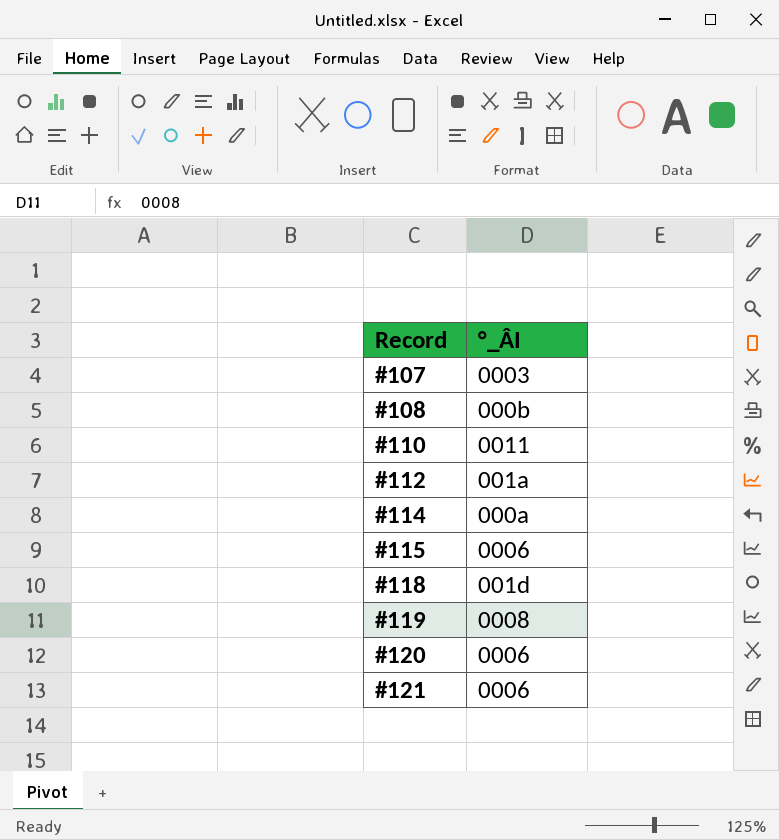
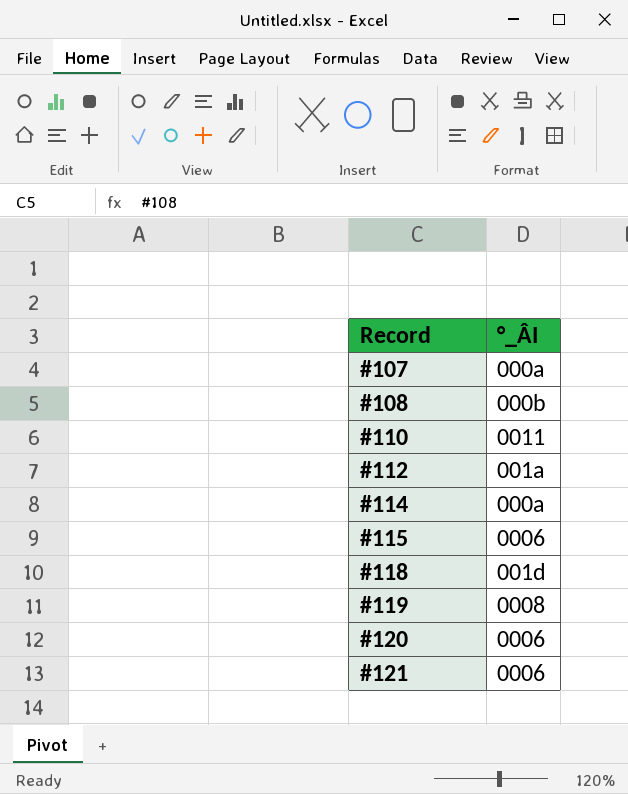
#107 | °_ÂI: 0003 -> 000a

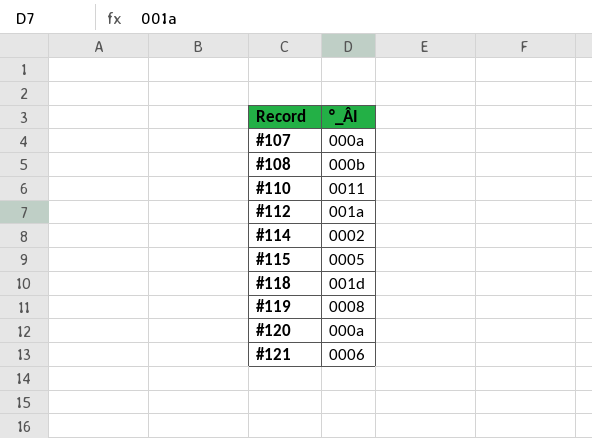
#114 | °_ÂI: 000a -> 0002
#115 | °_ÂI: 0006 -> 0005
#120 | °_ÂI: 0006 -> 000a

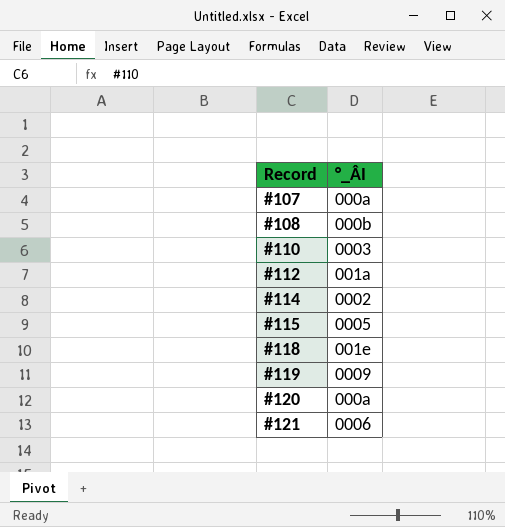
#110 | °_ÂI: 0011 -> 0003
#118 | °_ÂI: 001d -> 001e
#119 | °_ÂI: 0008 -> 0009

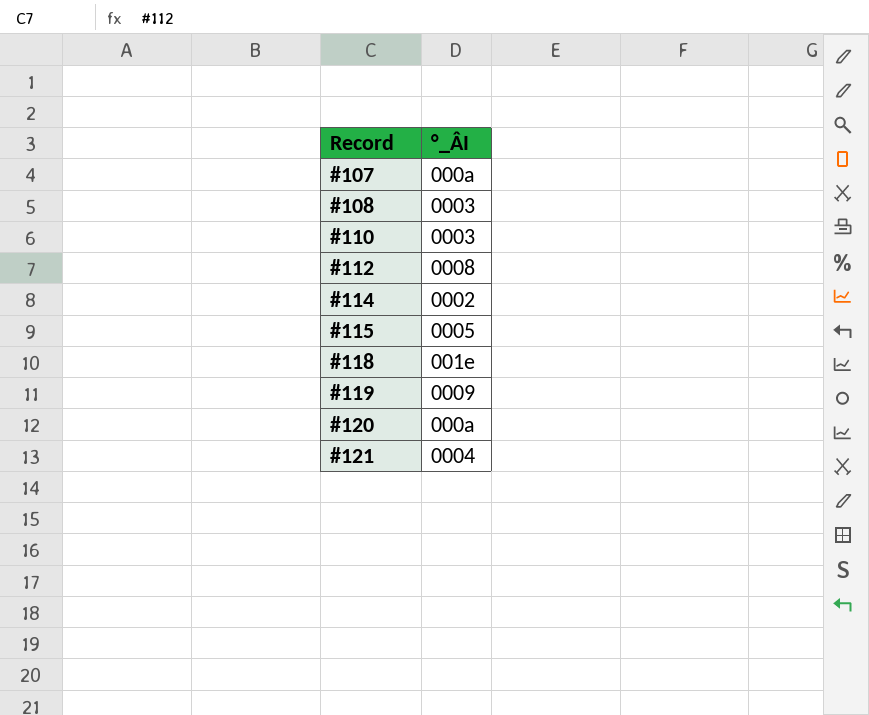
#108 | °_ÂI: 000b -> 0003
#112 | °_ÂI: 001a -> 0008
#121 | °_ÂI: 0006 -> 0004

